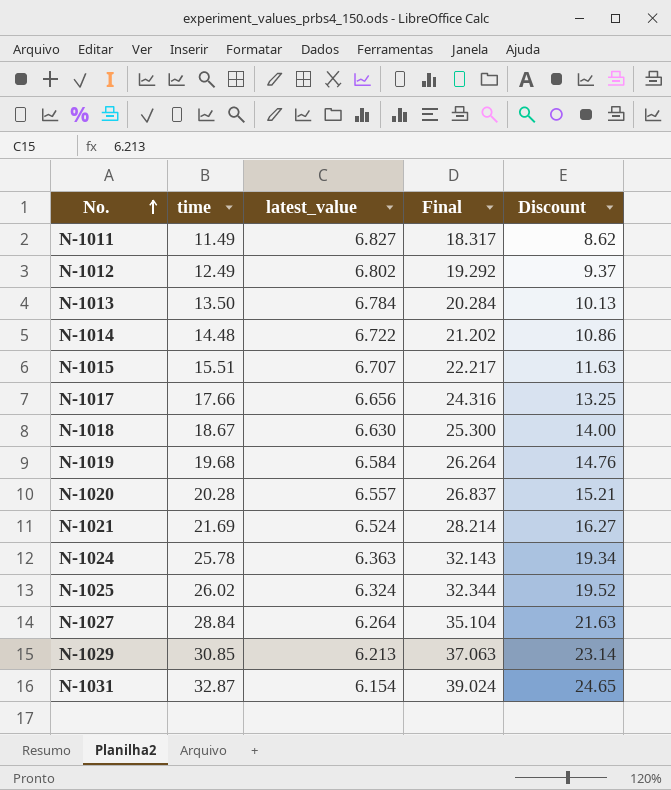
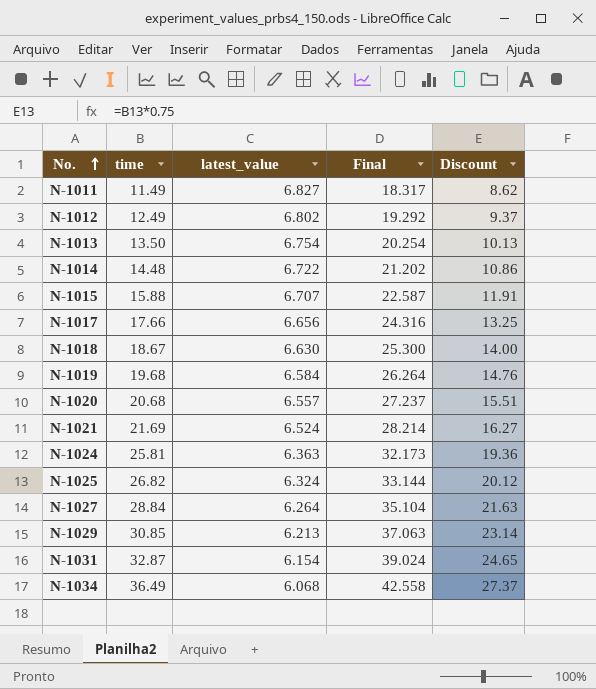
N-1013 | latest_value: 6.784 -> 6.754
N-1013 | Final: 20.284 -> 20.254
N-1015 | time: 15.51 -> 15.88
N-1015 | Final: 22.217 -> 22.587
N-1015 | Discount: 11.63 -> 11.91
N-1020 | time: 20.28 -> 20.68
N-1020 | Final: 26.837 -> 27.237
N-1020 | Discount: 15.21 -> 15.51
N-1024 | time: 25.78 -> 25.81
N-1024 | Final: 32.143 -> 32.173
N-1024 | Discount: 19.34 -> 19.36
N-1025 | time: 26.02 -> 26.82
N-1025 | Final: 32.344 -> 33.144
N-1025 | Discount: 19.52 -> 20.12
row N-1034: none -> 36.49 | 6.068 | 42.558 | 27.37

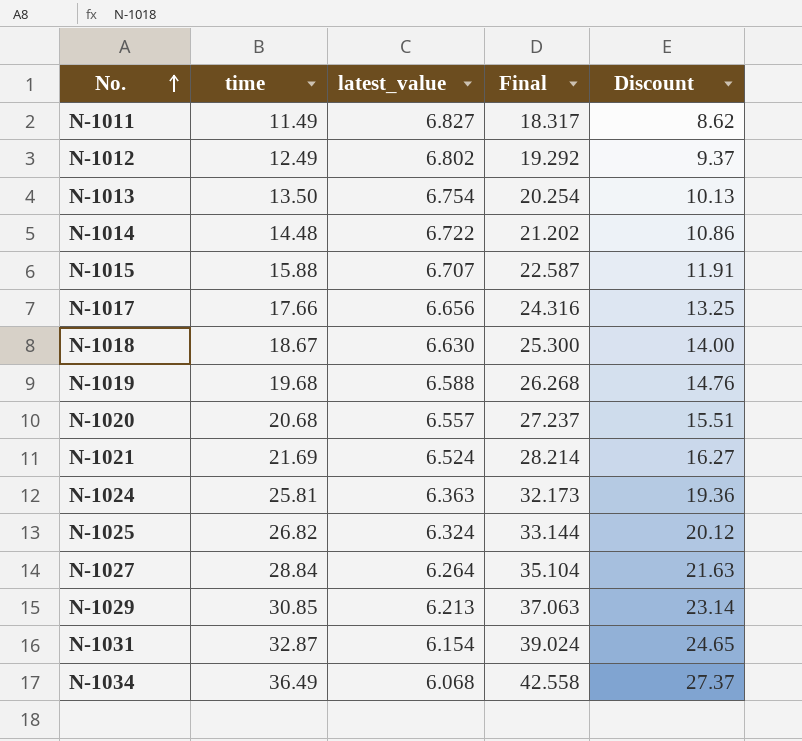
N-1019 | latest_value: 6.584 -> 6.588
N-1019 | Final: 26.264 -> 26.268

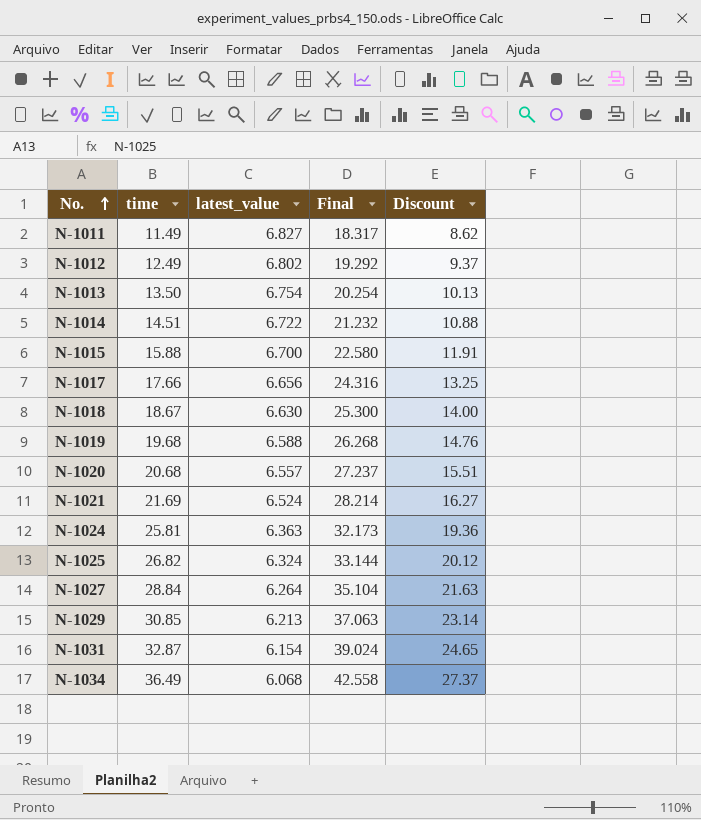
N-1014 | time: 14.48 -> 14.51
N-1014 | Final: 21.202 -> 21.232
N-1014 | Discount: 10.86 -> 10.88
N-1015 | latest_value: 6.707 -> 6.700
N-1015 | Final: 22.587 -> 22.580

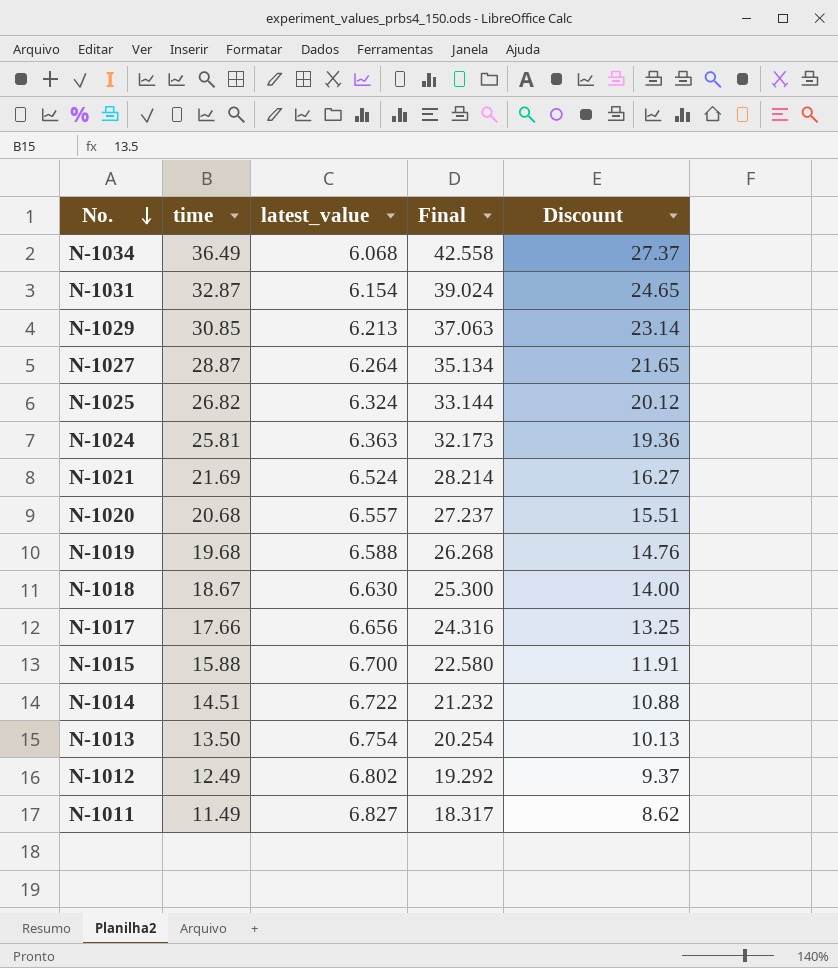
row order: No. ascending -> No. descending
N-1027 | time: 28.84 -> 28.87
N-1027 | Final: 35.104 -> 35.134
N-1027 | Discount: 21.63 -> 21.65

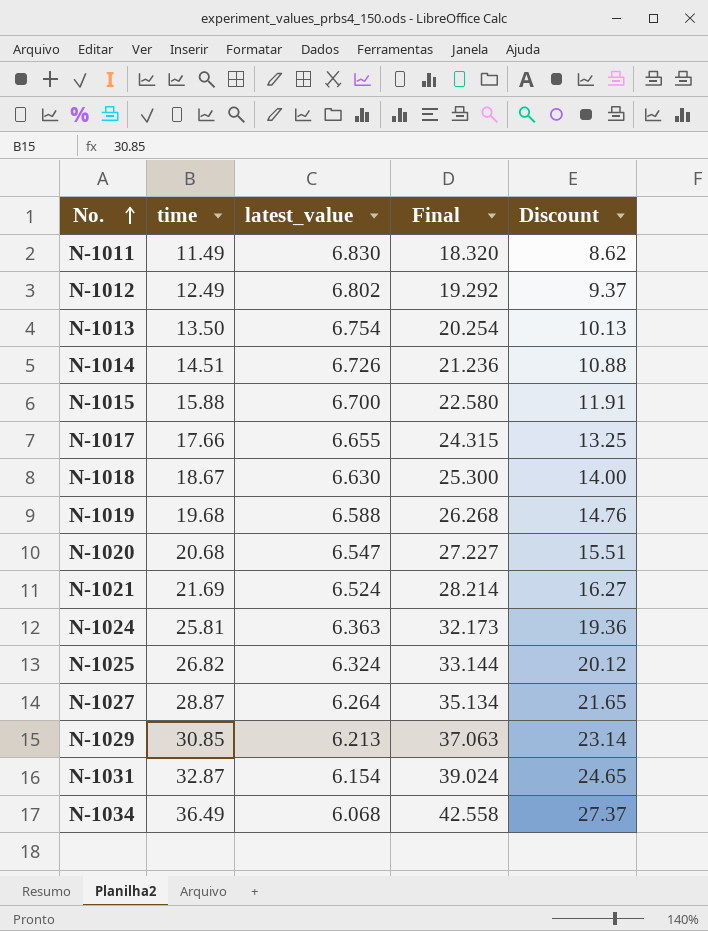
row order: No. descending -> No. ascending
N-1011 | latest_value: 6.827 -> 6.830
N-1011 | Final: 18.317 -> 18.320
N-1014 | latest_value: 6.722 -> 6.726
N-1014 | Final: 21.232 -> 21.236
N-1017 | latest_value: 6.656 -> 6.655
N-1017 | Final: 24.316 -> 24.315
N-1020 | latest_value: 6.557 -> 6.547
N-1020 | Final: 27.237 -> 27.227

